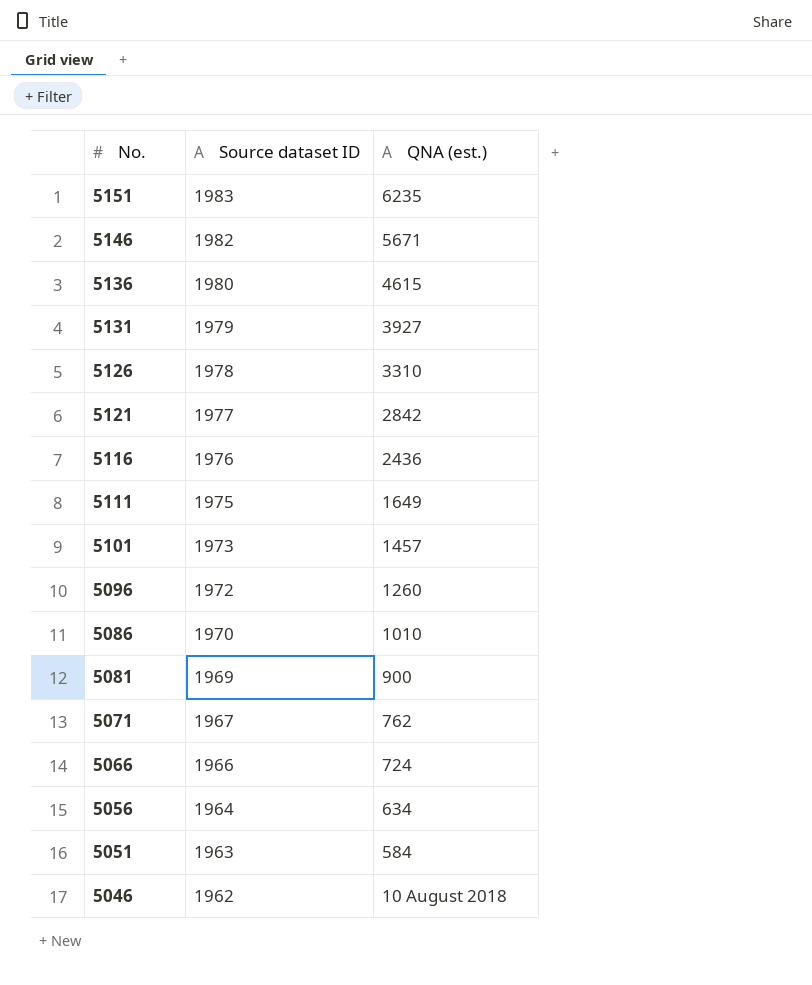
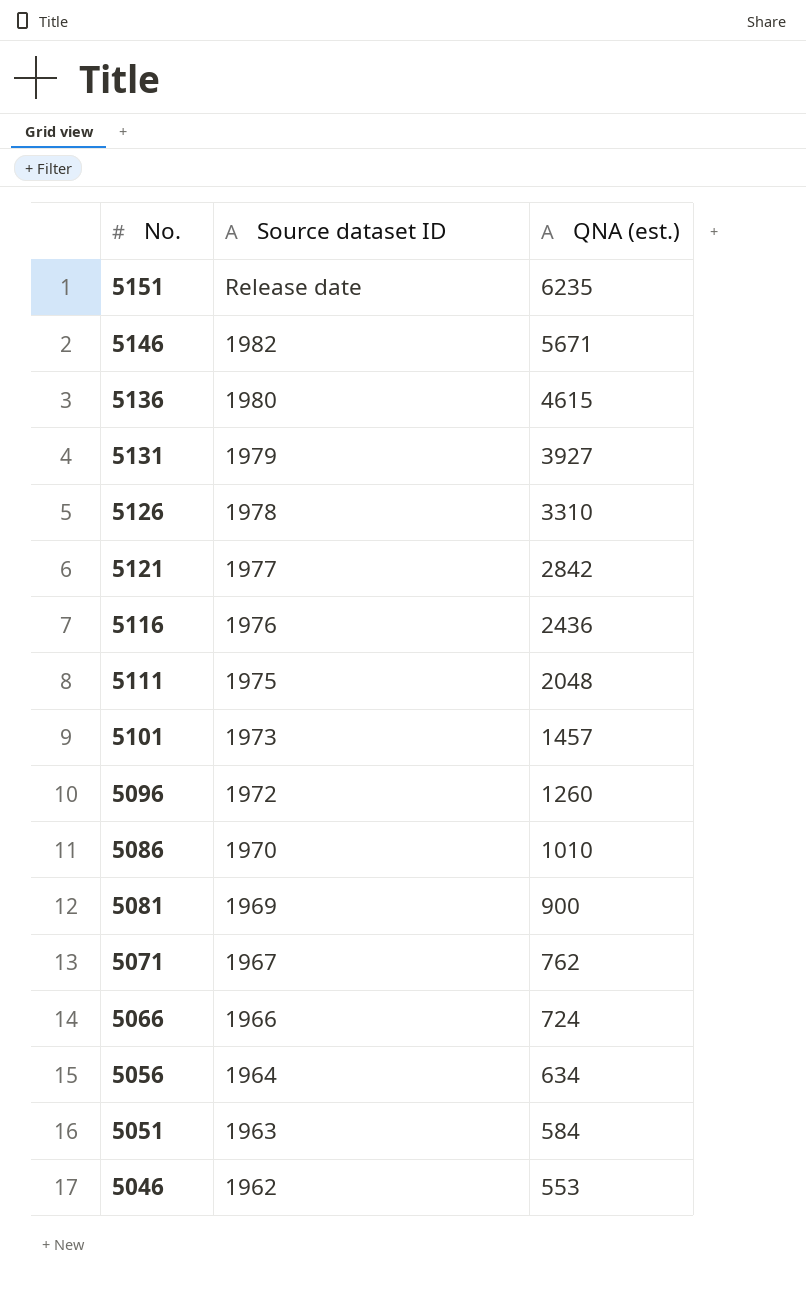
5151 | Source dataset ID: 1983 -> Release date
5111 | QNA (est.): 1649 -> 2048
5046 | QNA (est.): 10 August 2018 -> 553

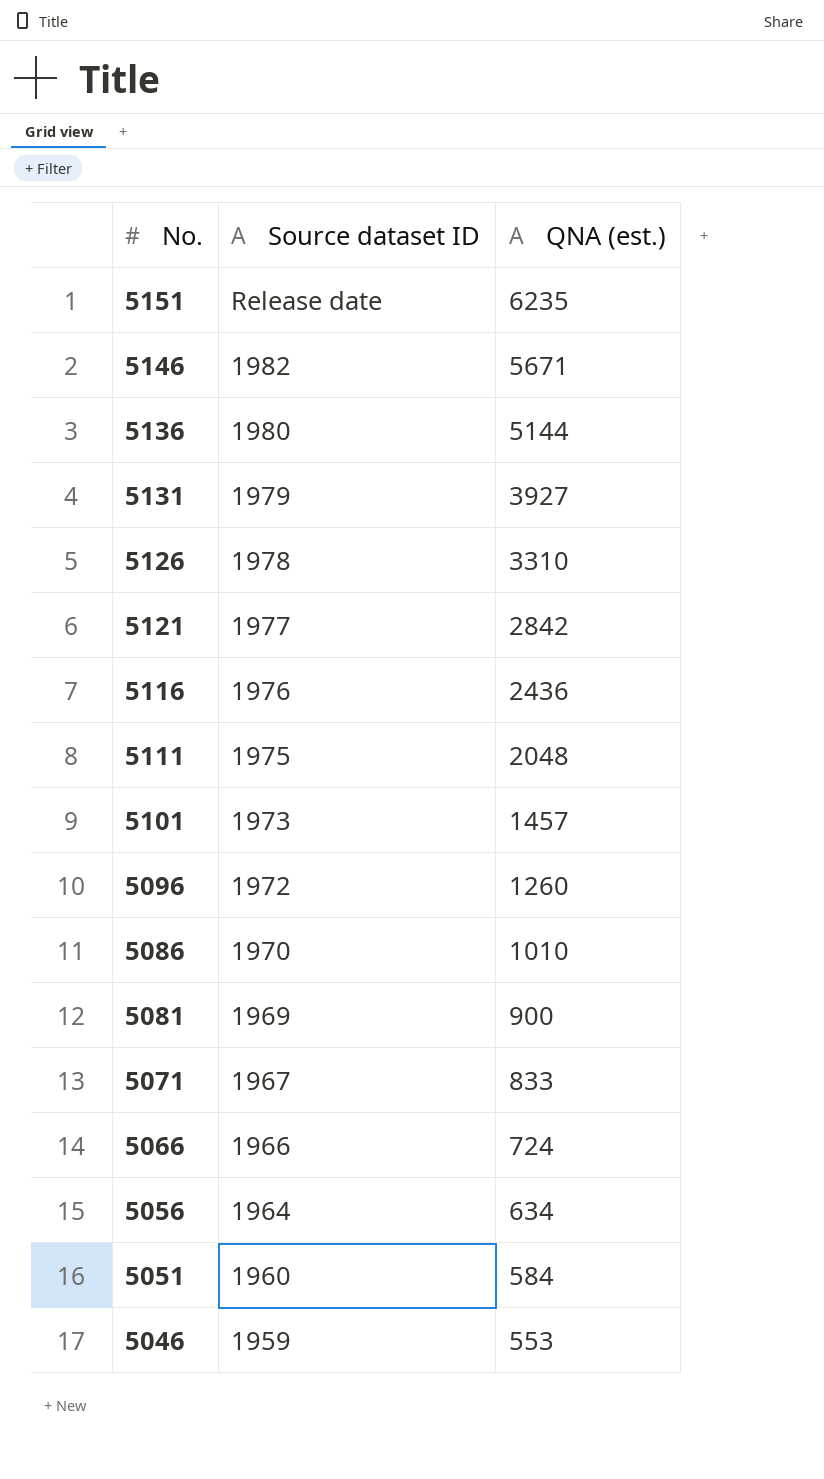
5136 | QNA (est.): 4615 -> 5144
5071 | QNA (est.): 762 -> 833
5051 | Source dataset ID: 1963 -> 1960
5046 | Source dataset ID: 1962 -> 1959

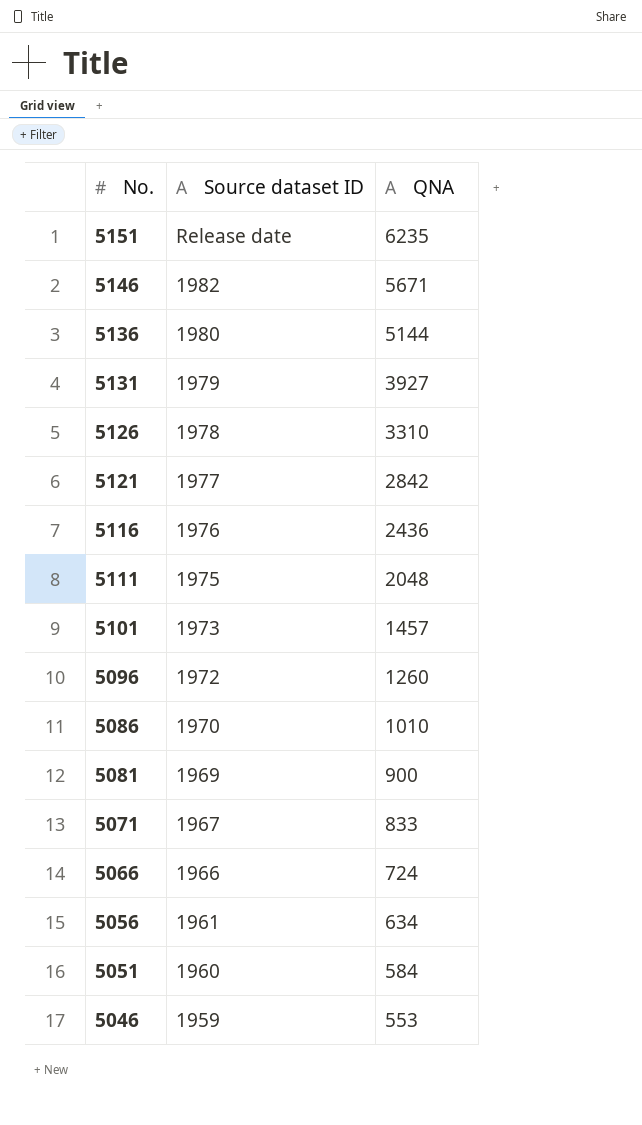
column name: QNA (est.) -> QNA
5056 | Source dataset ID: 1964 -> 1961

